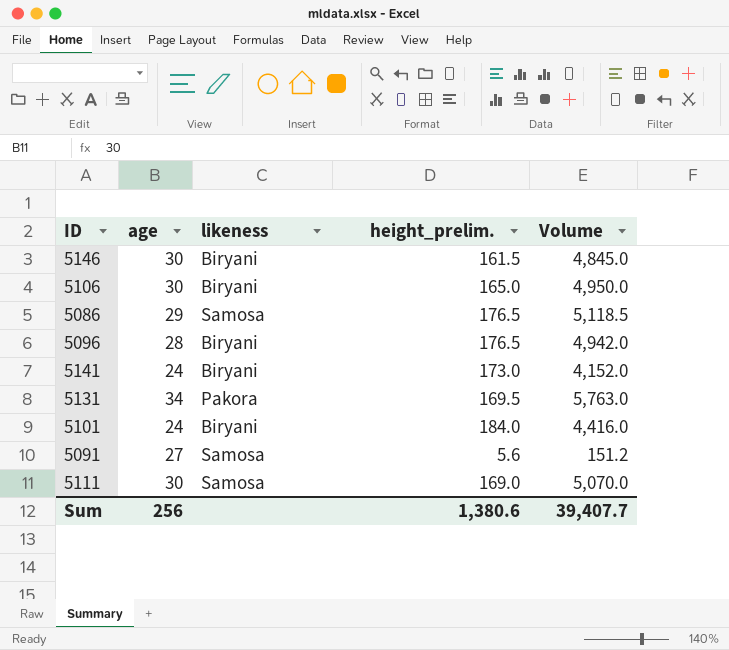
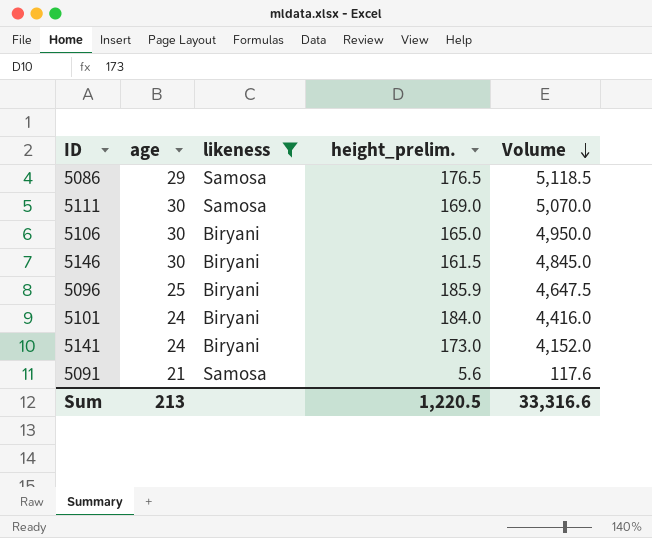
filter: none -> likeness != Pakora
row order: none -> Volume descending
5096 | age: 28 -> 25
5096 | height_prelim.: 176.5 -> 185.9
5096 | Volume: 4,942.0 -> 4,647.5
5091 | age: 27 -> 21
5091 | Volume: 151.2 -> 117.6
Sum | age: 256 -> 213
Sum | height_prelim.: 1,380.6 -> 1,220.5
Sum | Volume: 39,407.7 -> 33,316.6

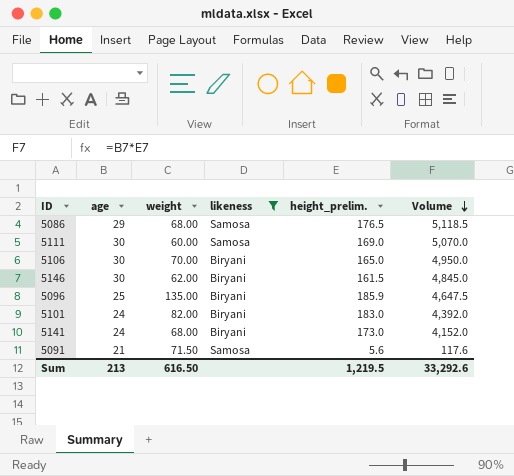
column weight | position: none -> 3
5101 | height_prelim.: 184.0 -> 183.0
5101 | Volume: 4,416.0 -> 4,392.0
Sum | height_prelim.: 1,220.5 -> 1,219.5
Sum | Volume: 33,316.6 -> 33,292.6

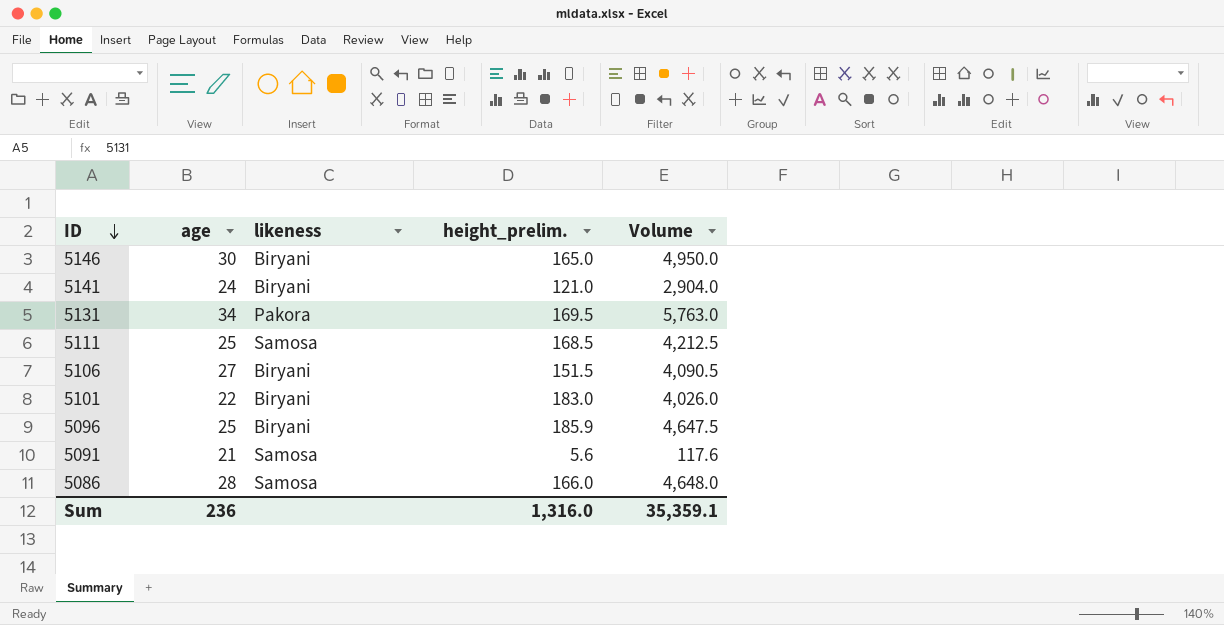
filter: likeness != Pakora -> none
row order: Volume descending -> ID descending
column weight | position: 3 -> none
5146 | height_prelim.: 161.5 -> 165.0
5146 | Volume: 4,845.0 -> 4,950.0
5141 | height_prelim.: 173.0 -> 121.0
5141 | Volume: 4,152.0 -> 2,904.0
5111 | age: 30 -> 25
5111 | height_prelim.: 169.0 -> 168.5
5111 | Volume: 5,070.0 -> 4,212.5
5106 | age: 30 -> 27
5106 | height_prelim.: 165.0 -> 151.5
5106 | Volume: 4,950.0 -> 4,090.5
5101 | age: 24 -> 22
5101 | Volume: 4,392.0 -> 4,026.0
5086 | age: 29 -> 28
5086 | height_prelim.: 176.5 -> 166.0
5086 | Volume: 5,118.5 -> 4,648.0
Sum | age: 213 -> 236
Sum | height_prelim.: 1,219.5 -> 1,316.0
Sum | Volume: 33,292.6 -> 35,359.1

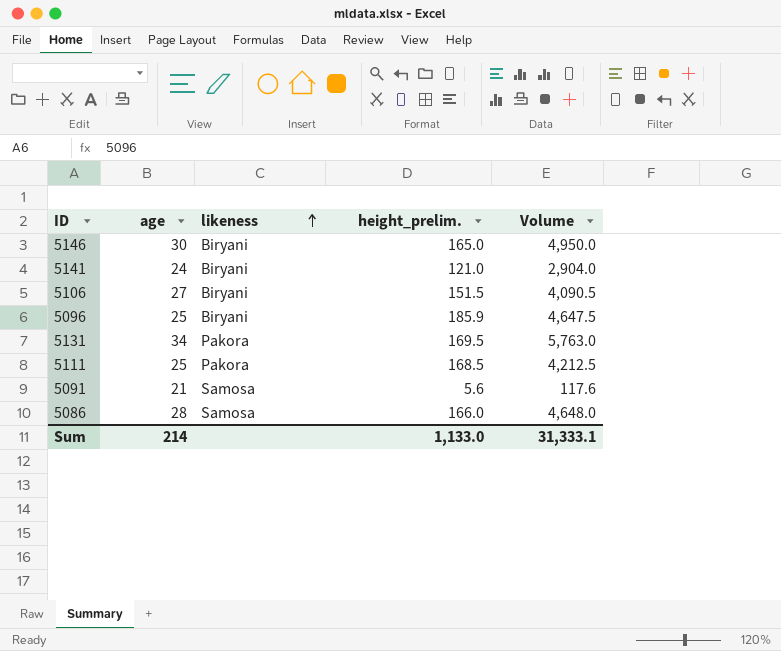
row order: ID descending -> likeness ascending
row 5101: 22 | Biryani | 183.0 | 4,026.0 -> none
5111 | likeness: Samosa -> Pakora
Sum | age: 236 -> 214
Sum | height_prelim.: 1,316.0 -> 1,133.0
Sum | Volume: 35,359.1 -> 31,333.1

